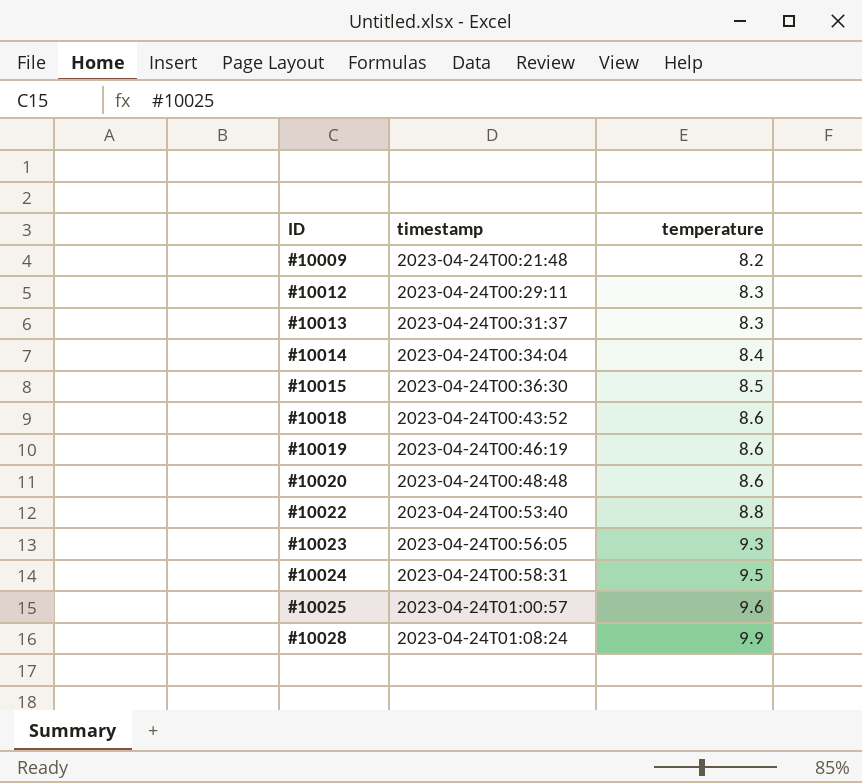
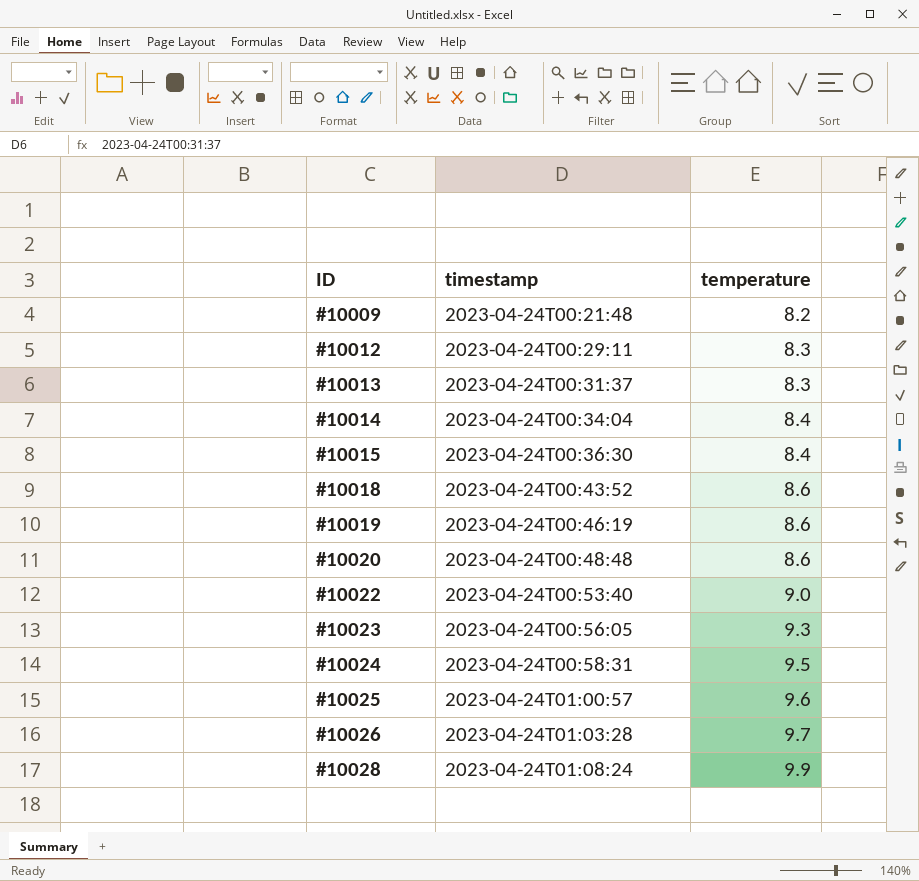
#10015 | temperature: 8.5 -> 8.4
#10022 | temperature: 8.8 -> 9.0
row #10026: none -> 2023-04-24T01:03:28 | 9.7

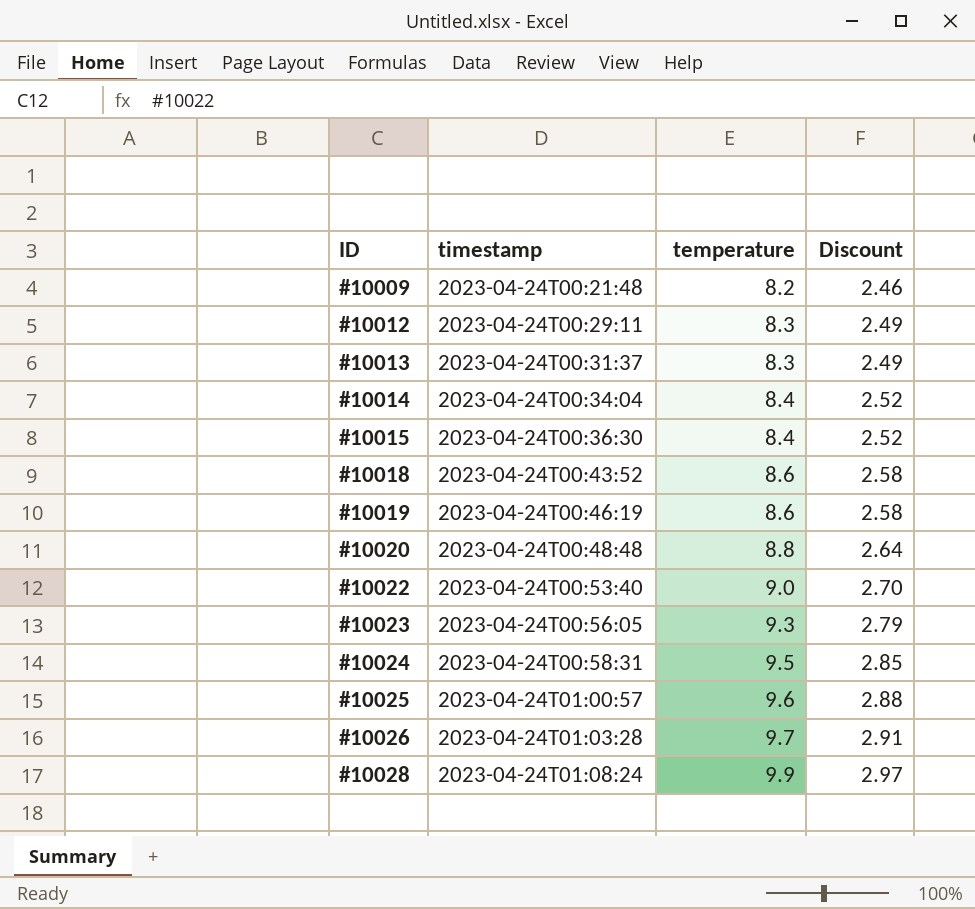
column Discount | formula: none -> [temperature] * 0.3
#10020 | temperature: 8.6 -> 8.8

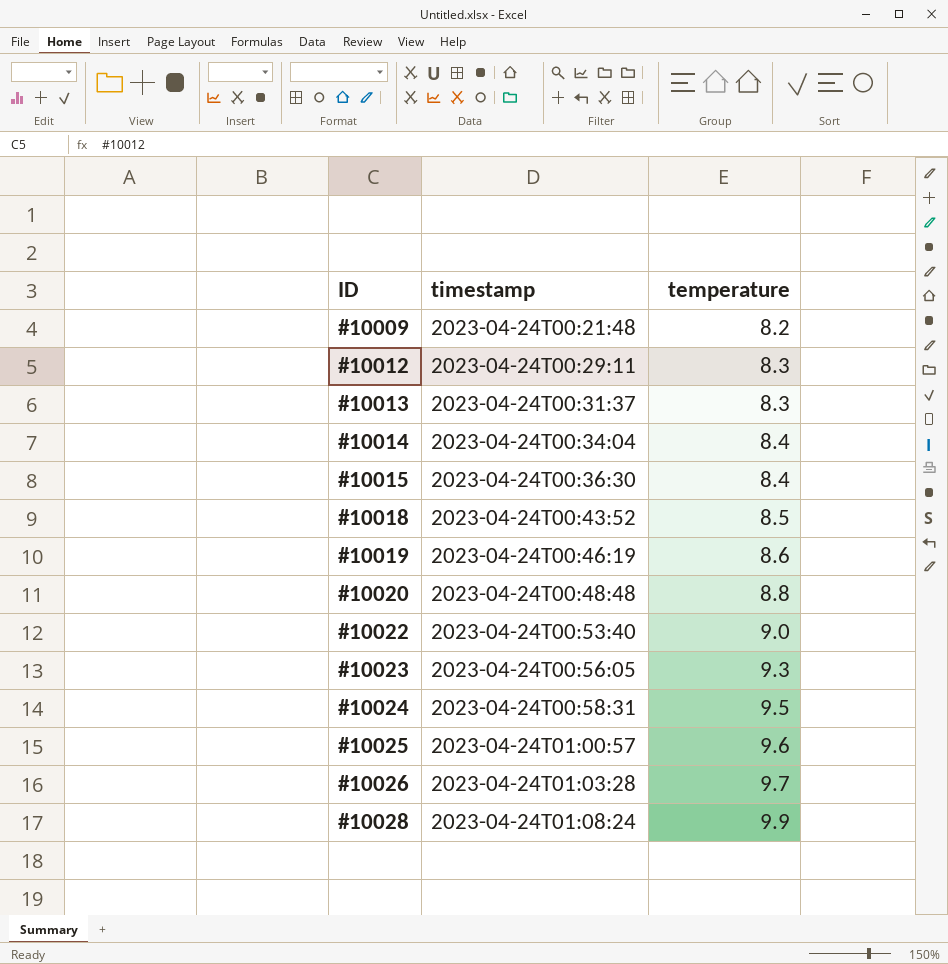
column Discount | formula: [temperature] * 0.3 -> none
#10018 | temperature: 8.6 -> 8.5

